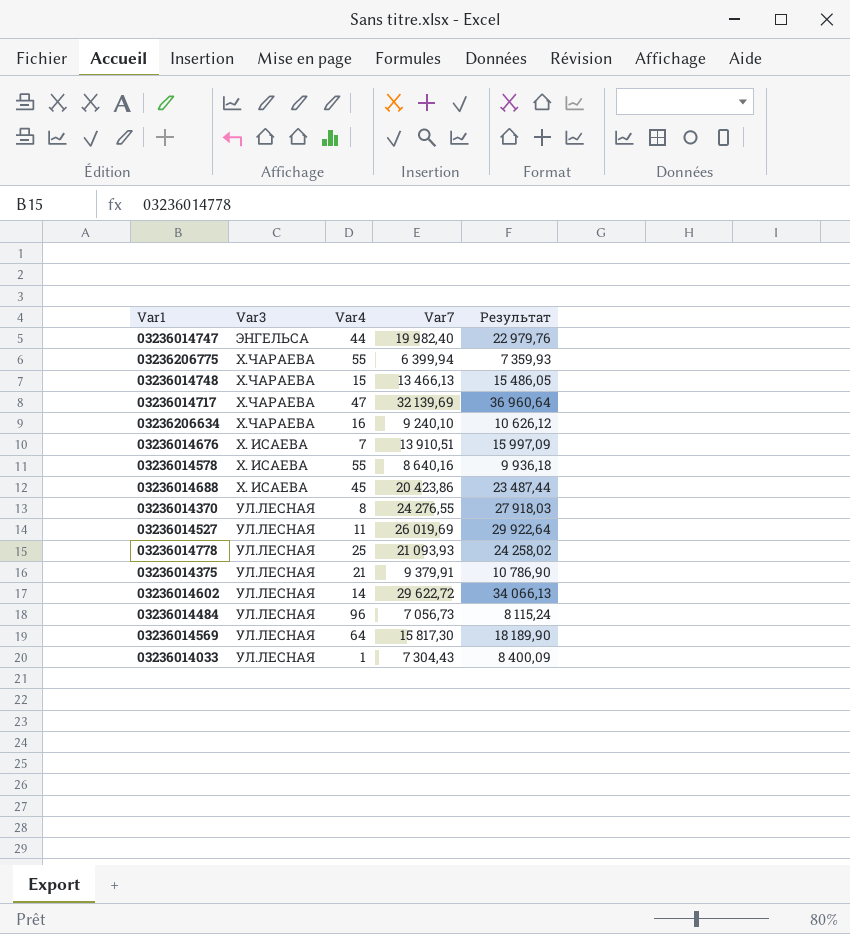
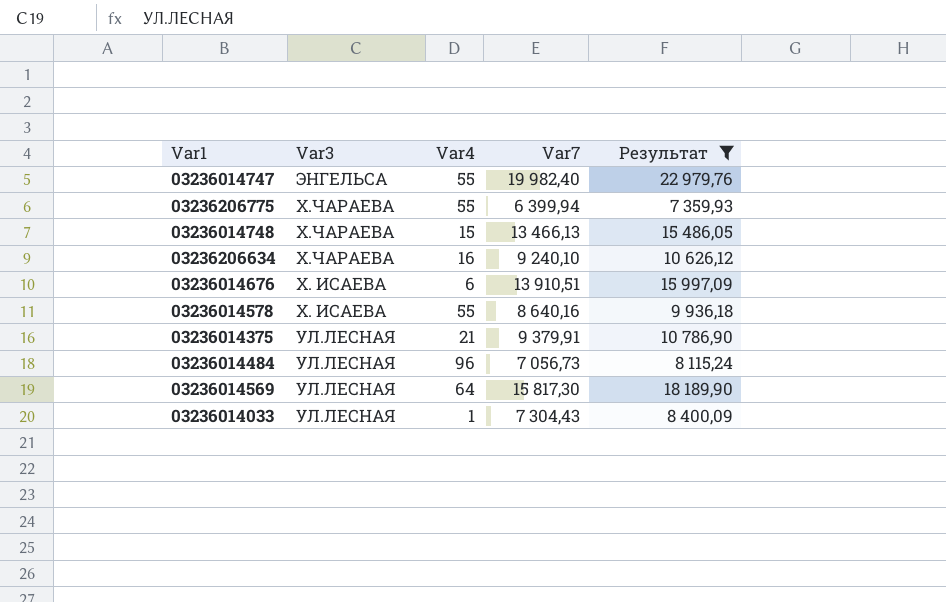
filter: none -> Результат <= 22 979,76
03236014747 | Var4: 44 -> 55
03236014676 | Var4: 7 -> 6

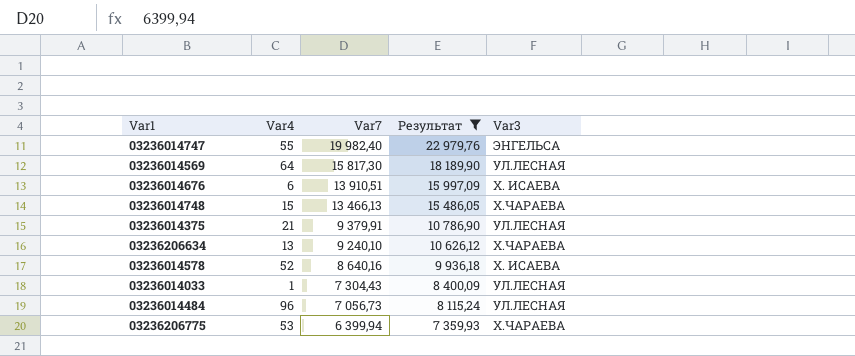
row order: Var3 descending -> Var7 descending
column Var3 | position: 2 -> 5
03236206634 | Var4: 16 -> 13
03236014578 | Var4: 55 -> 52
03236206775 | Var4: 55 -> 53

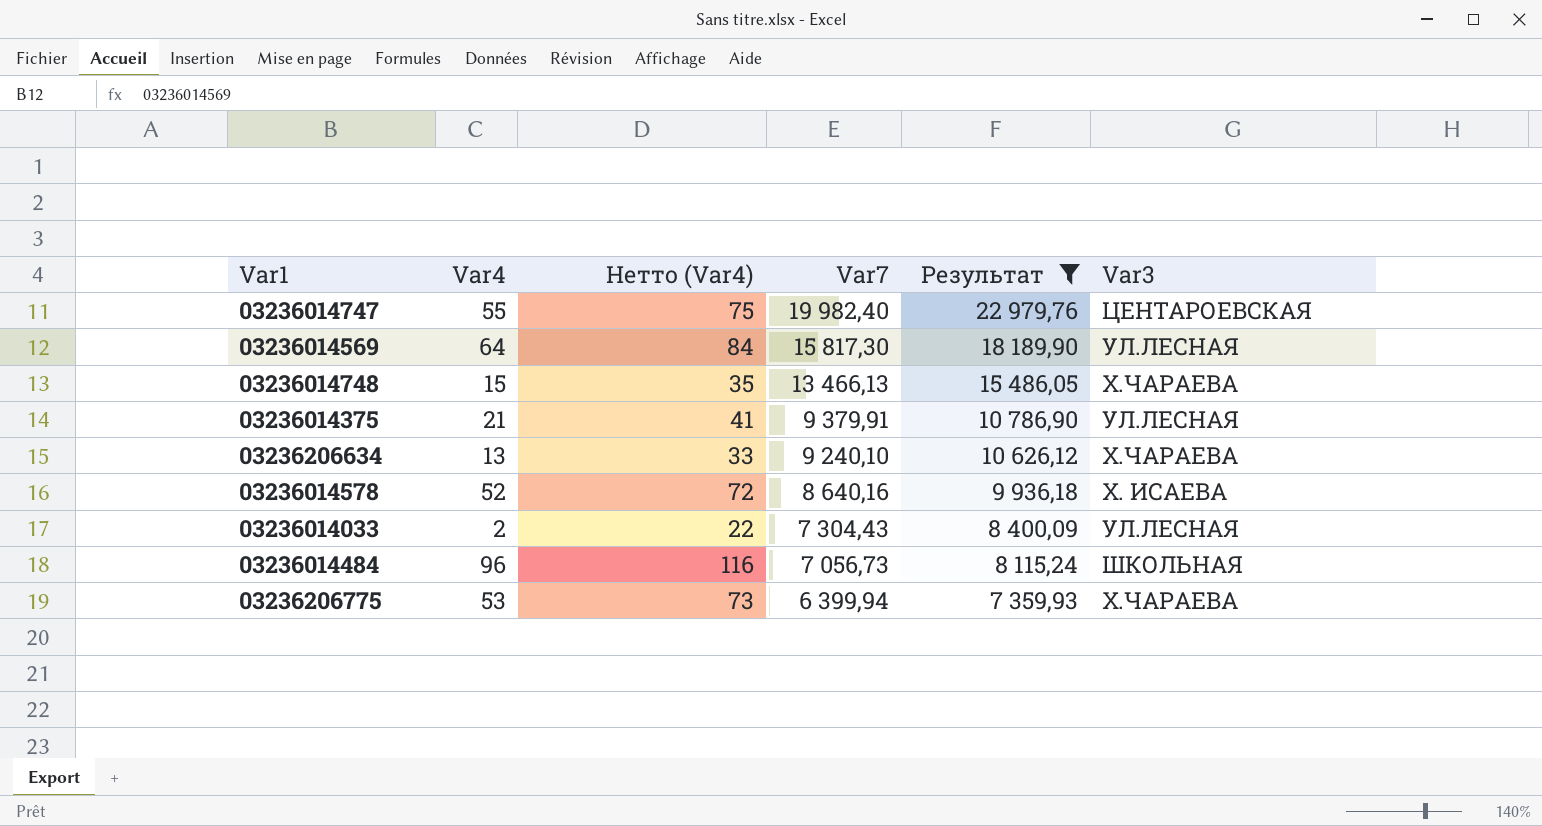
column Нетто (Var4) | formula: none -> [Var4] + 20
row 03236014676: 6 | 13 910,51 | 15 997,09 | Х. ИСАЕВА -> none
03236014747 | Var3: ЭНГЕЛЬСА -> ЦЕНТАРОЕВСКАЯ
03236014033 | Var4: 1 -> 2
03236014484 | Var3: УЛ.ЛЕСНАЯ -> ШКОЛЬНАЯ

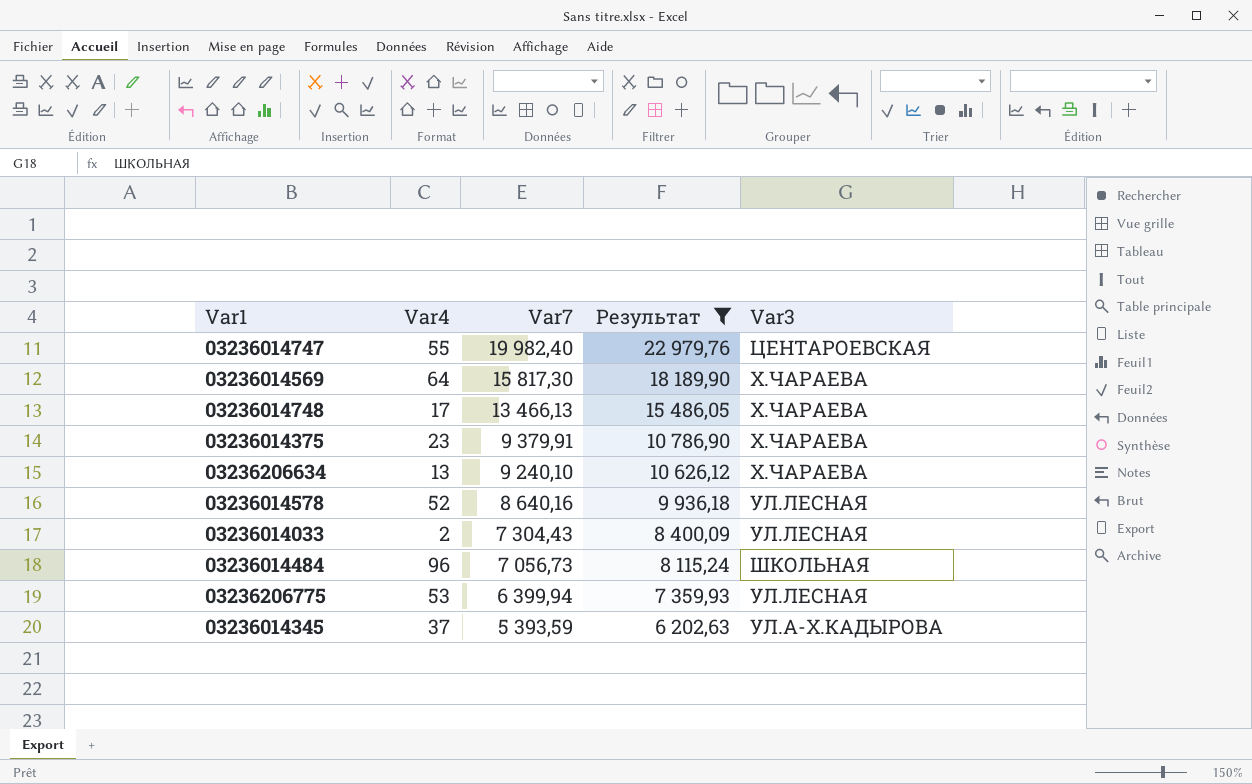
column Нетто (Var4) | formula: [Var4] + 20 -> none
03236014569 | Var3: УЛ.ЛЕСНАЯ -> Х.ЧАРАЕВА
03236014748 | Var4: 15 -> 17
03236014375 | Var4: 21 -> 23
03236014375 | Var3: УЛ.ЛЕСНАЯ -> Х.ЧАРАЕВА
03236014578 | Var3: Х. ИСАЕВА -> УЛ.ЛЕСНАЯ
03236206775 | Var3: Х.ЧАРАЕВА -> УЛ.ЛЕСНАЯ
row 03236014345: none -> 37 | 5 393,59 | 6 202,63 | УЛ.А-Х.КАДЫРОВА

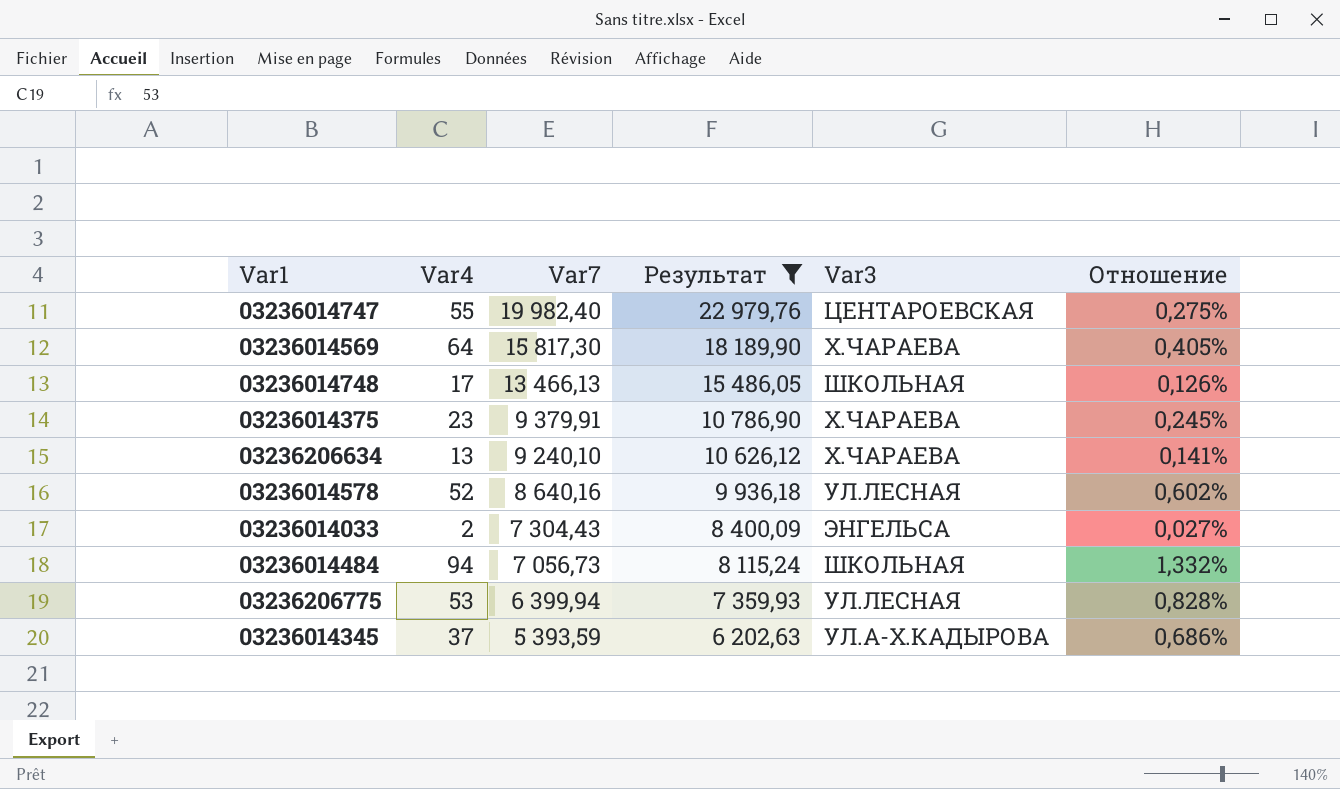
column Отношение | formula: none -> [Var4] / [Var7]
03236014748 | Var3: Х.ЧАРАЕВА -> ШКОЛЬНАЯ
03236014033 | Var3: УЛ.ЛЕСНАЯ -> ЭНГЕЛЬСА
03236014484 | Var4: 96 -> 94

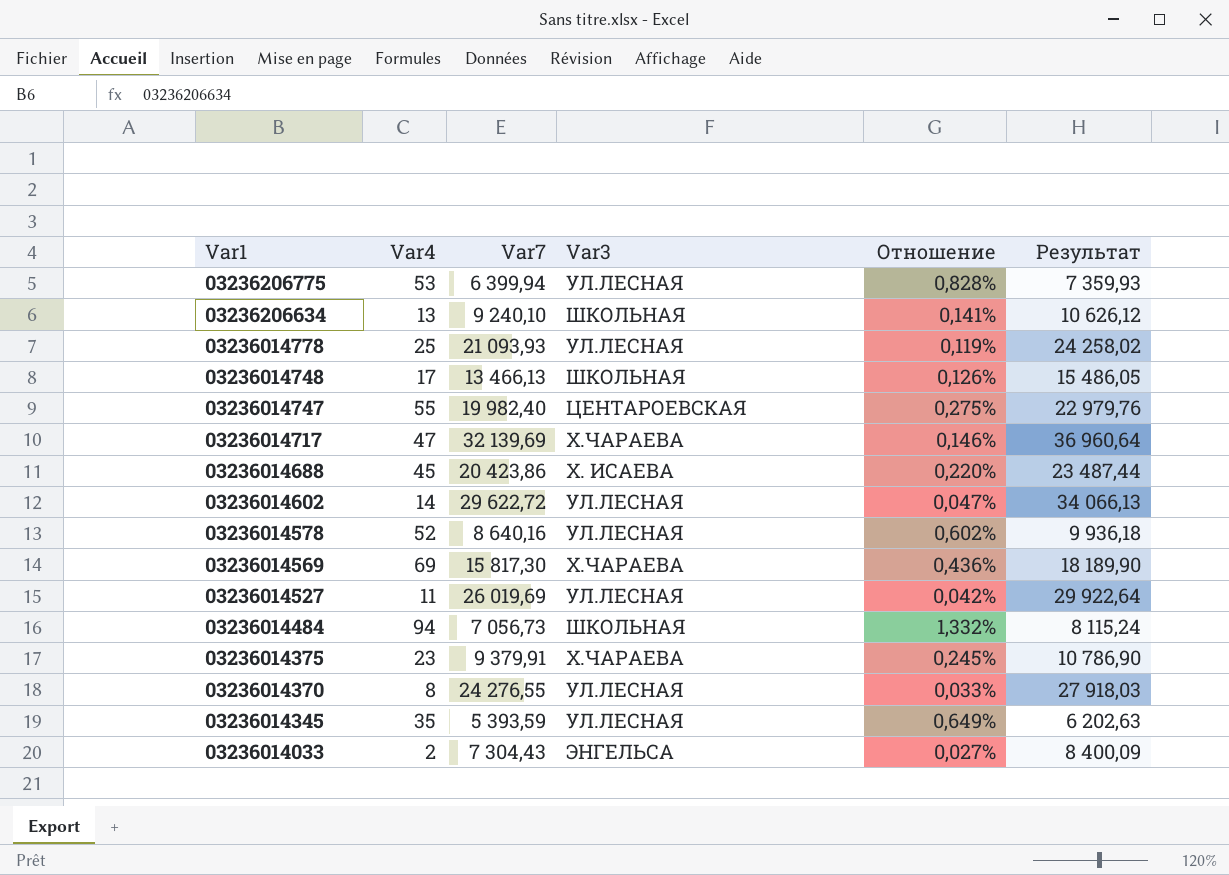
filter: Результат <= 22 979,76 -> none
row order: Var7 descending -> Var1 descending
column Результат | position: 4 -> 6
03236206634 | Var3: Х.ЧАРАЕВА -> ШКОЛЬНАЯ
03236014569 | Var4: 64 -> 69
03236014569 | Отношение: 0,405% -> 0,436%
03236014345 | Var4: 37 -> 35
03236014345 | Var3: УЛ.А-Х.КАДЫРОВА -> УЛ.ЛЕСНАЯ
03236014345 | Отношение: 0,686% -> 0,649%

